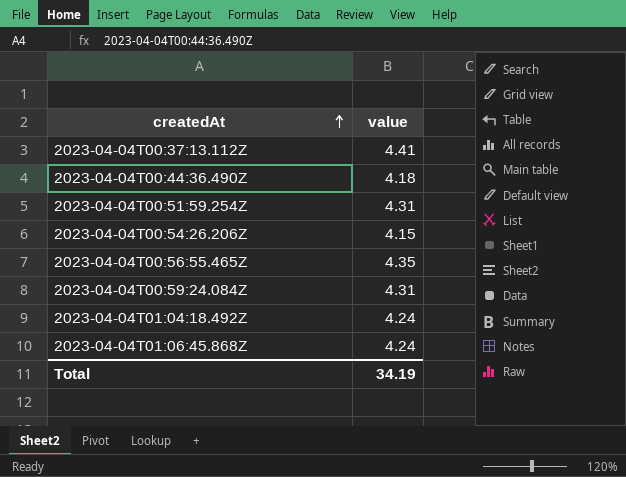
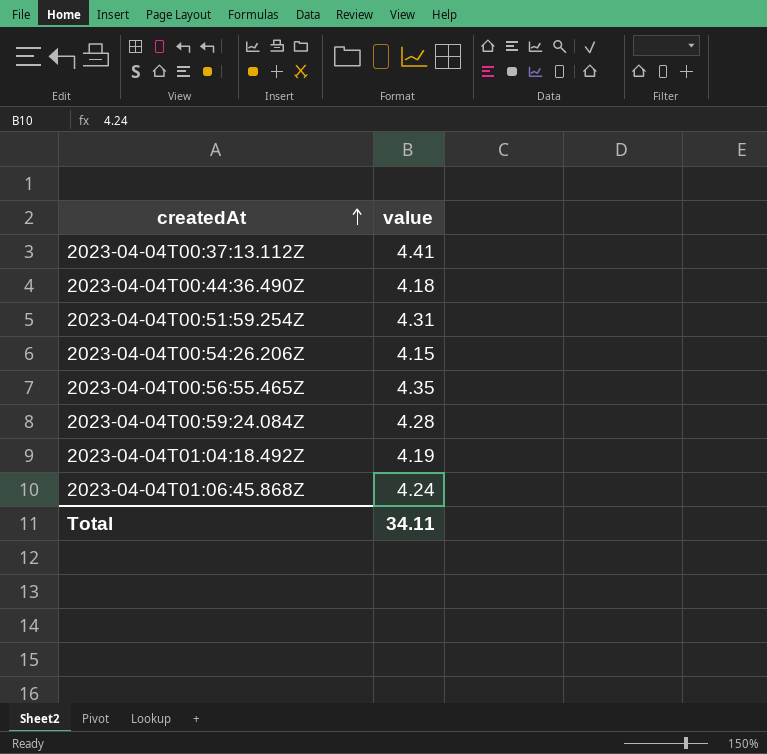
2023-04-04T00:59:24.084Z | value: 4.31 -> 4.28
2023-04-04T01:04:18.492Z | value: 4.24 -> 4.19
Total | value: 34.19 -> 34.11

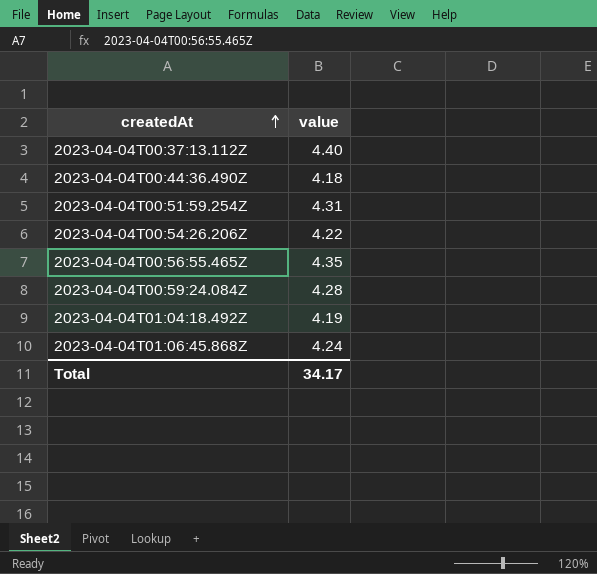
2023-04-04T00:37:13.112Z | value: 4.41 -> 4.40
2023-04-04T00:54:26.206Z | value: 4.15 -> 4.22
Total | value: 34.11 -> 34.17

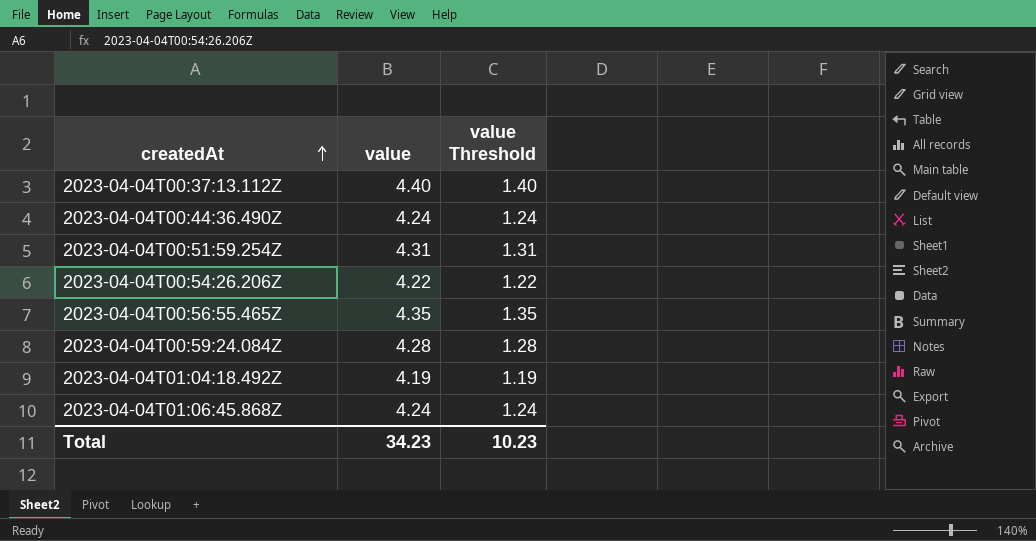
column value Threshold | formula: none -> [value] - 3
2023-04-04T00:44:36.490Z | value: 4.18 -> 4.24
Total | value: 34.17 -> 34.23

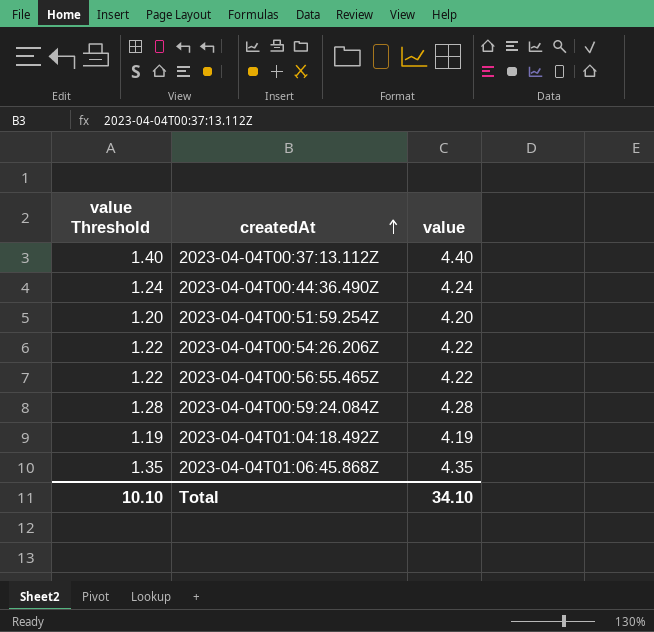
column value Threshold | position: 3 -> 1
2023-04-04T00:51:59.254Z | value Threshold: 1.31 -> 1.20
2023-04-04T00:51:59.254Z | value: 4.31 -> 4.20
2023-04-04T00:56:55.465Z | value Threshold: 1.35 -> 1.22
2023-04-04T00:56:55.465Z | value: 4.35 -> 4.22
2023-04-04T01:06:45.868Z | value Threshold: 1.24 -> 1.35
2023-04-04T01:06:45.868Z | value: 4.24 -> 4.35
Total | value Threshold: 10.23 -> 10.10
Total | value: 34.23 -> 34.10

